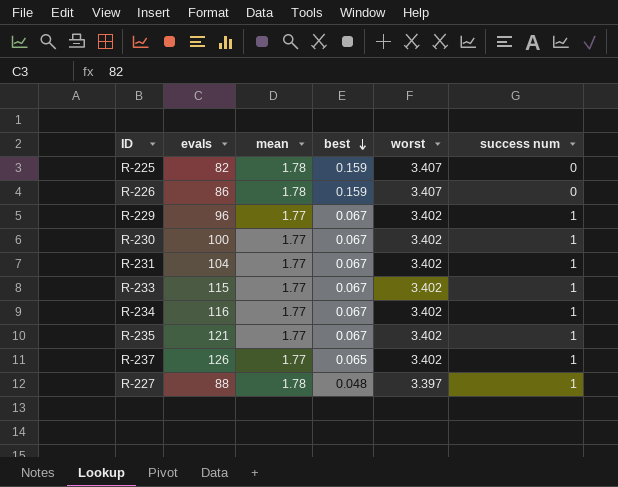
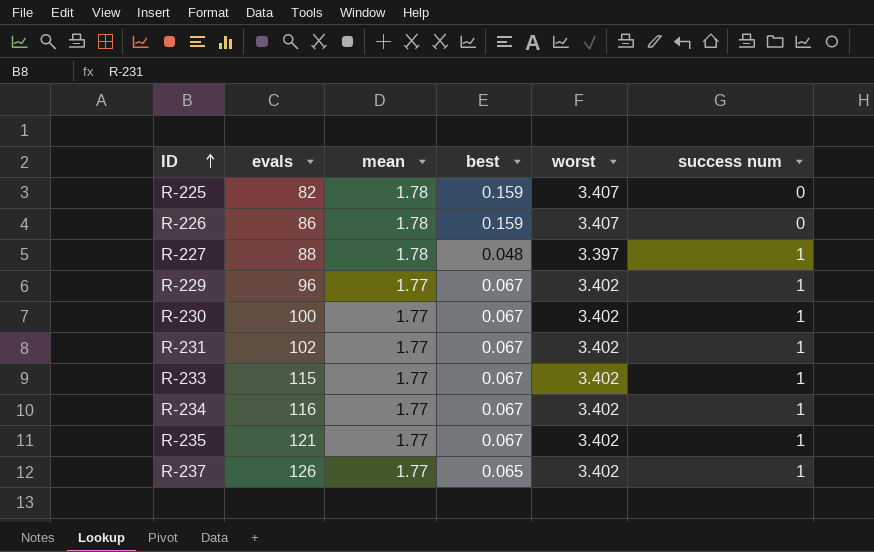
row order: best descending -> ID ascending
R-231 | evals: 104 -> 102

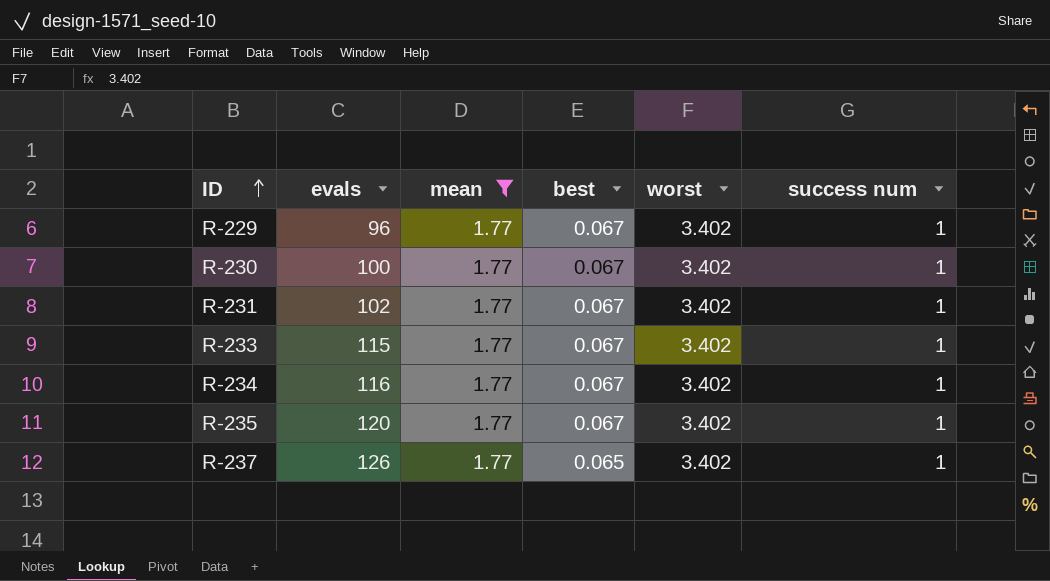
filter: none -> mean = 1.77
R-235 | evals: 121 -> 120

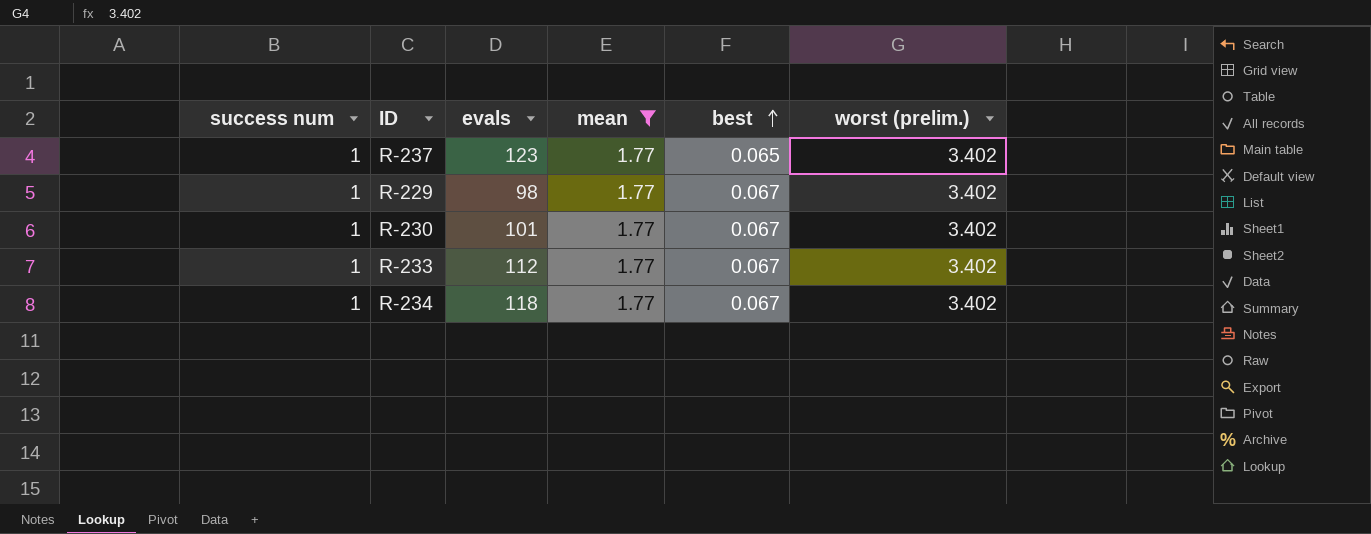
row order: ID ascending -> best ascending
column success num | position: 6 -> 1
column name: worst -> worst (prelim.)
row R-231: 102 | 1.77 | 0.067 | 3.402 | 1 -> none
row R-235: 120 | 1.77 | 0.067 | 3.402 | 1 -> none
R-237 | evals: 126 -> 123
R-229 | evals: 96 -> 98
R-230 | evals: 100 -> 101
R-233 | evals: 115 -> 112
R-234 | evals: 116 -> 118

